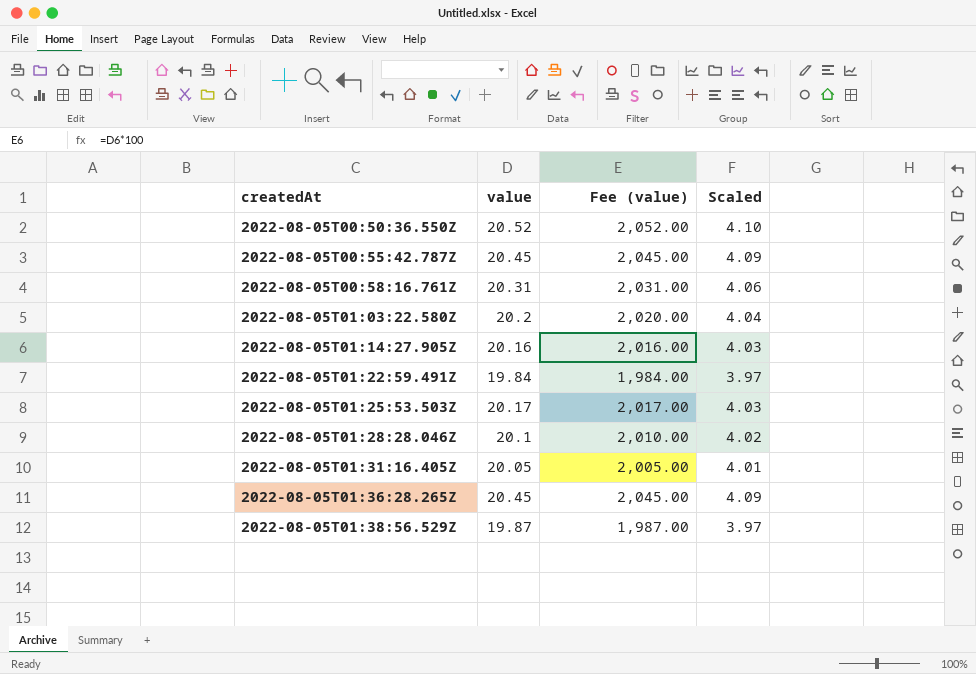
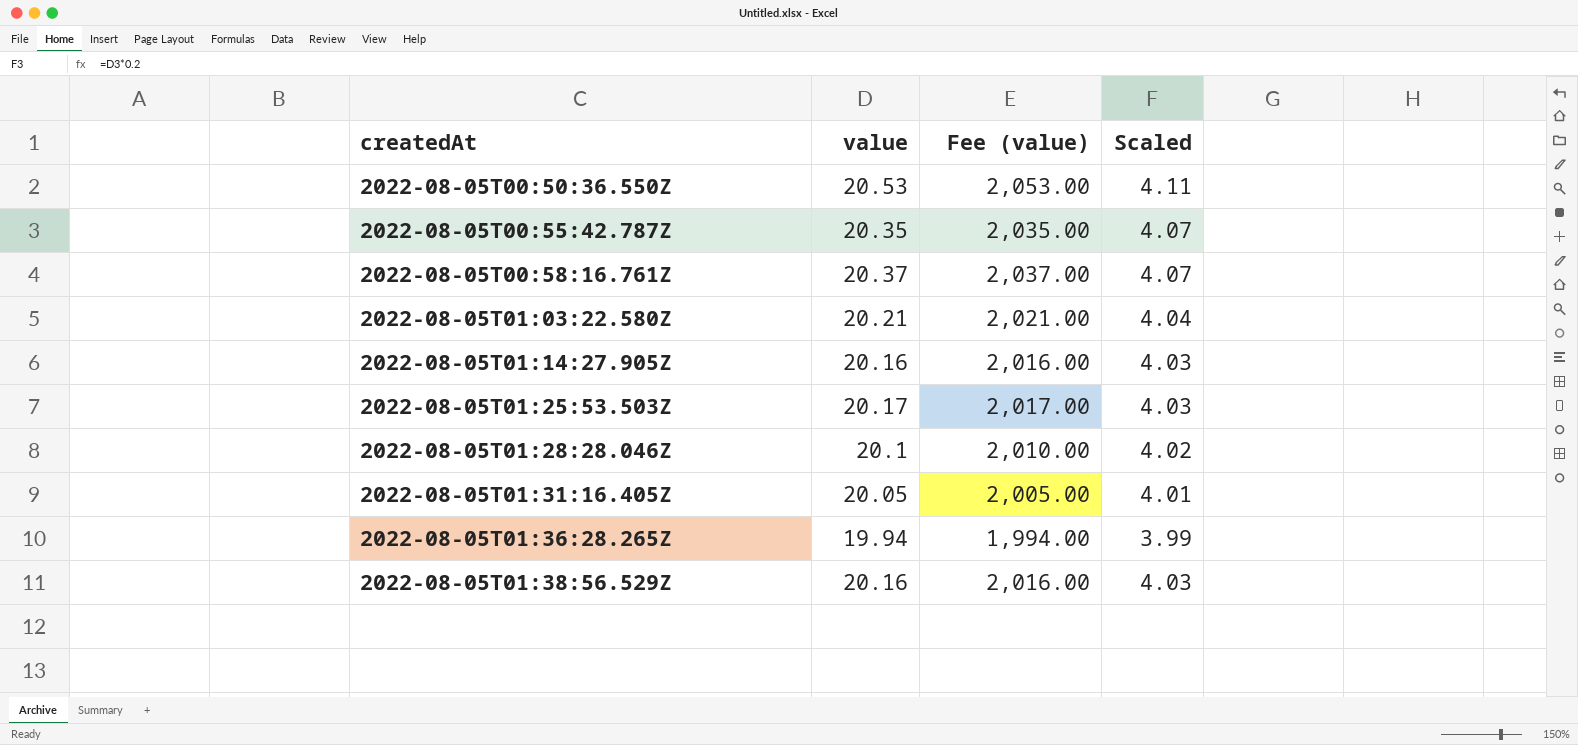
row 2022-08-05T01:22:59.491Z: 19.84 | 1,984.00 | 3.97 -> none
2022-08-05T00:50:36.550Z | value: 20.52 -> 20.53
2022-08-05T00:50:36.550Z | Fee (value): 2,052.00 -> 2,053.00
2022-08-05T00:50:36.550Z | Scaled: 4.10 -> 4.11
2022-08-05T00:55:42.787Z | value: 20.45 -> 20.35
2022-08-05T00:55:42.787Z | Fee (value): 2,045.00 -> 2,035.00
2022-08-05T00:55:42.787Z | Scaled: 4.09 -> 4.07
2022-08-05T00:58:16.761Z | value: 20.31 -> 20.37
2022-08-05T00:58:16.761Z | Fee (value): 2,031.00 -> 2,037.00
2022-08-05T00:58:16.761Z | Scaled: 4.06 -> 4.07
2022-08-05T01:03:22.580Z | value: 20.2 -> 20.21
2022-08-05T01:03:22.580Z | Fee (value): 2,020.00 -> 2,021.00
2022-08-05T01:36:28.265Z | value: 20.45 -> 19.94
2022-08-05T01:36:28.265Z | Fee (value): 2,045.00 -> 1,994.00
2022-08-05T01:36:28.265Z | Scaled: 4.09 -> 3.99
2022-08-05T01:38:56.529Z | value: 19.87 -> 20.16
2022-08-05T01:38:56.529Z | Fee (value): 1,987.00 -> 2,016.00
2022-08-05T01:38:56.529Z | Scaled: 3.97 -> 4.03

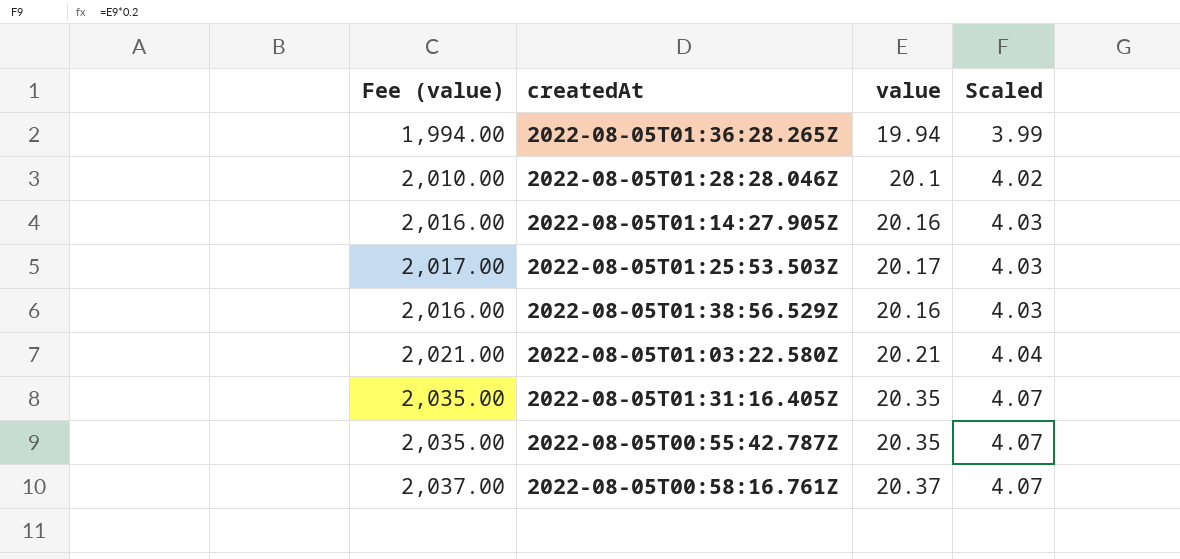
row order: createdAt ascending -> Scaled ascending
column Fee (value) | position: 3 -> 1
row 2022-08-05T00:50:36.550Z: 20.53 | 2,053.00 | 4.11 -> none
2022-08-05T01:31:16.405Z | Fee (value): 2,005.00 -> 2,035.00
2022-08-05T01:31:16.405Z | value: 20.05 -> 20.35
2022-08-05T01:31:16.405Z | Scaled: 4.01 -> 4.07

